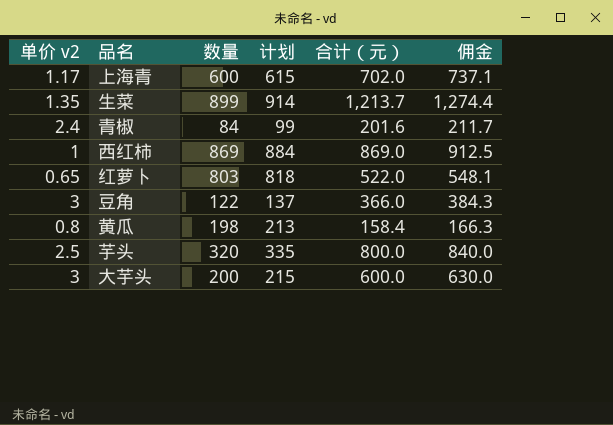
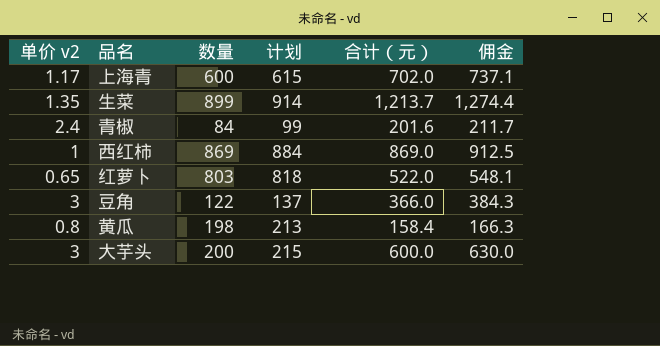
row 芋头: 2.5 | 320 | 335 | 800.0 | 840.0 -> none

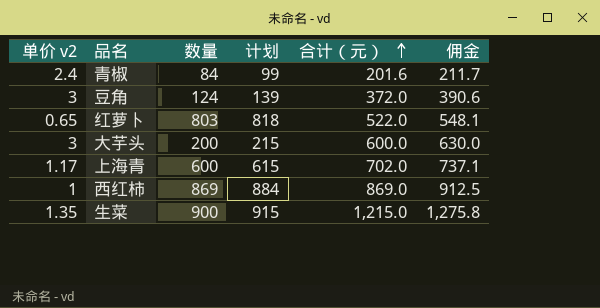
row order: none -> 合计（元） ascending
row 黄瓜: 0.8 | 198 | 213 | 158.4 | 166.3 -> none
豆角 | 数量: 122 -> 124
豆角 | 计划: 137 -> 139
豆角 | 合计（元）: 366.0 -> 372.0
豆角 | 佣金: 384.3 -> 390.6
生菜 | 数量: 899 -> 900
生菜 | 计划: 914 -> 915
生菜 | 合计（元）: 1,213.7 -> 1,215.0
生菜 | 佣金: 1,274.4 -> 1,275.8

